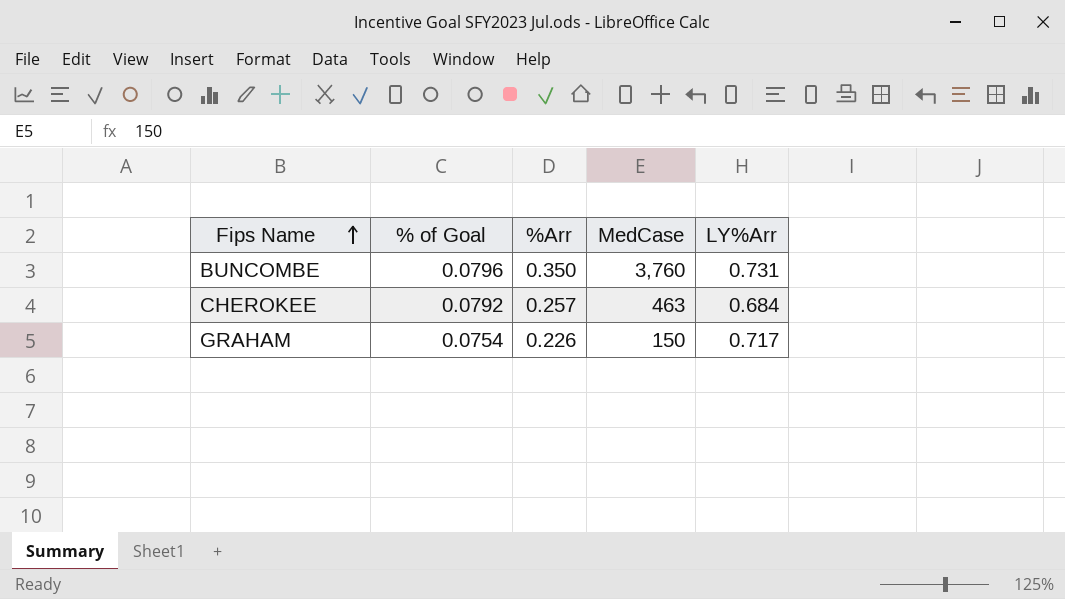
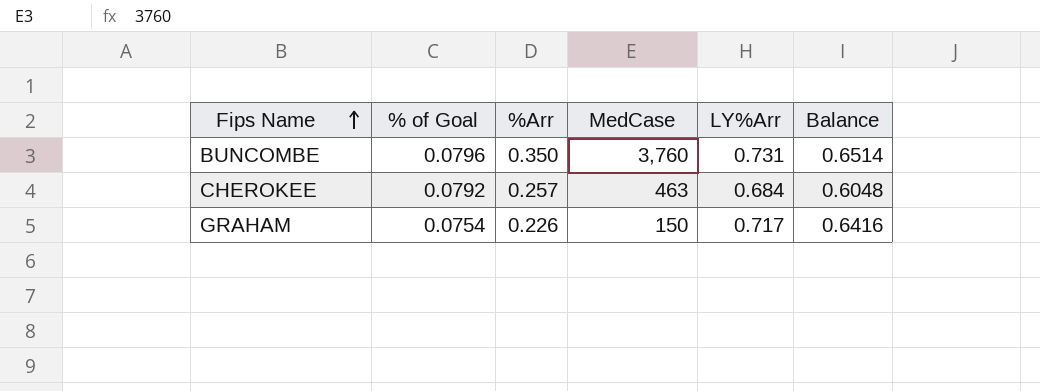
column Balance | formula: none -> [LY%Arr] - [% of Goal]

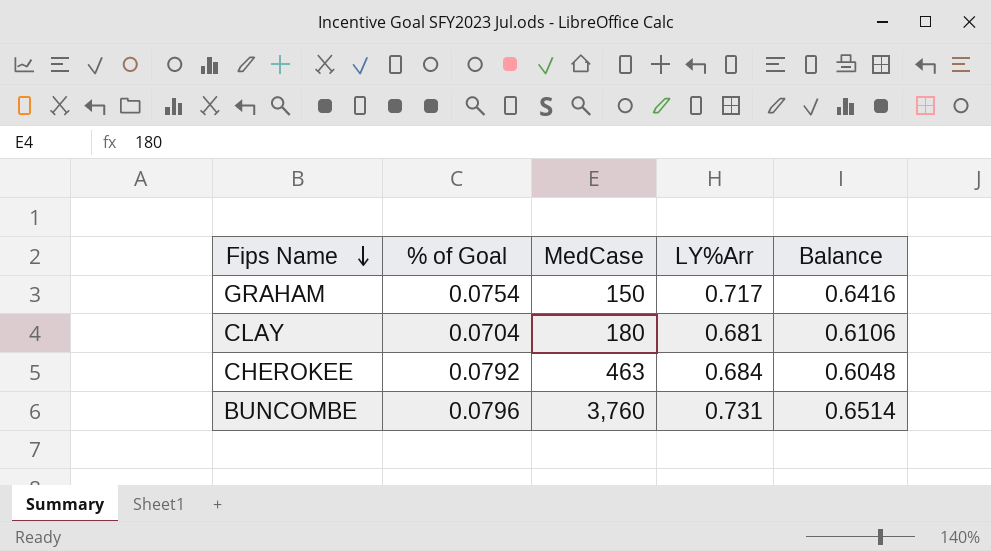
row order: Fips Name ascending -> Fips Name descending
column %Arr | position: 3 -> none
row CLAY: none -> 0.0704 | 180 | 0.681 | 0.6106

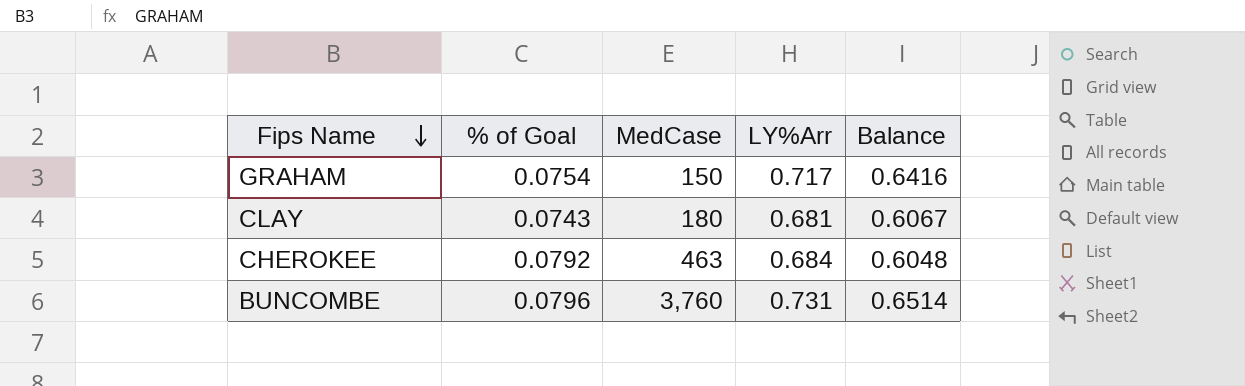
CLAY | % of Goal: 0.0704 -> 0.0743
CLAY | Balance: 0.6106 -> 0.6067

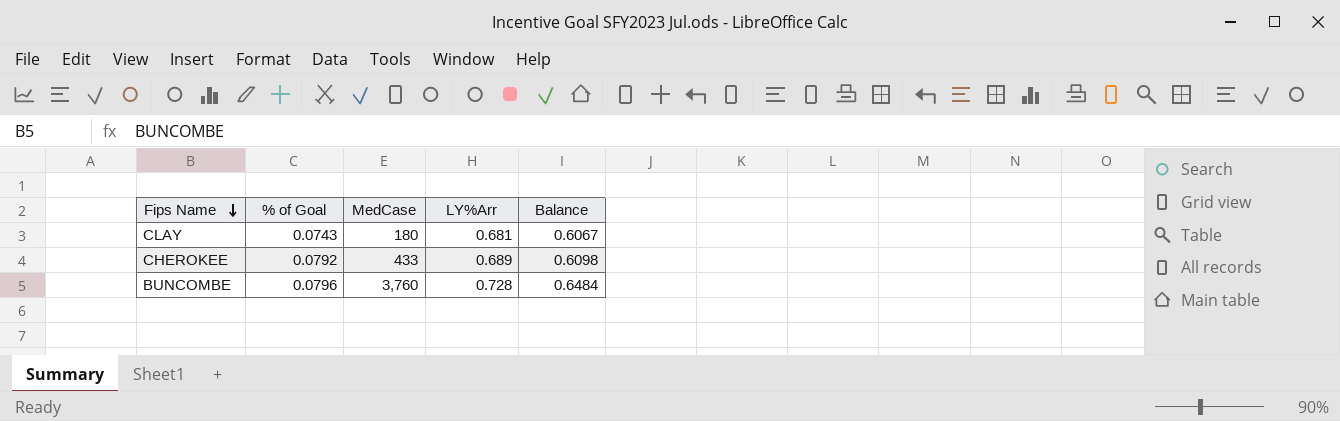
row GRAHAM: 0.0754 | 150 | 0.717 | 0.6416 -> none
CHEROKEE | MedCase: 463 -> 433
CHEROKEE | LY%Arr: 0.684 -> 0.689
CHEROKEE | Balance: 0.6048 -> 0.6098
BUNCOMBE | LY%Arr: 0.731 -> 0.728
BUNCOMBE | Balance: 0.6514 -> 0.6484

